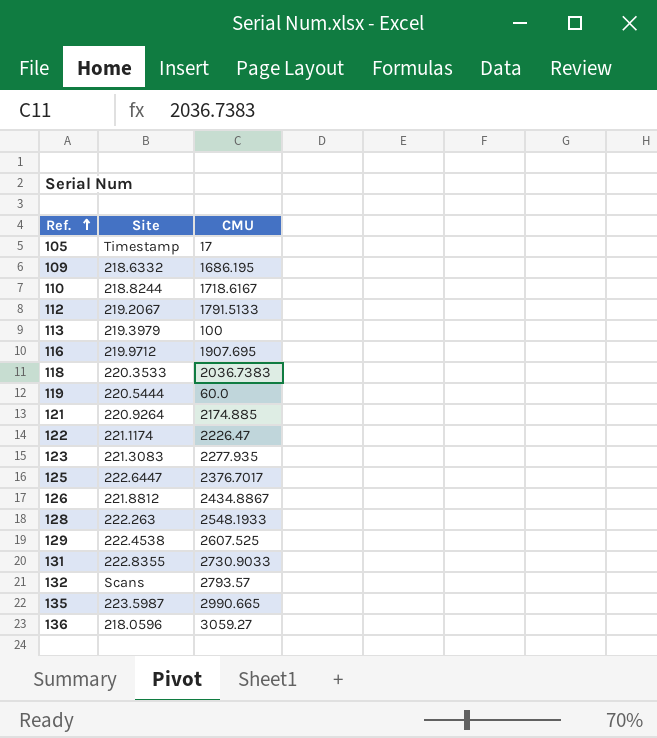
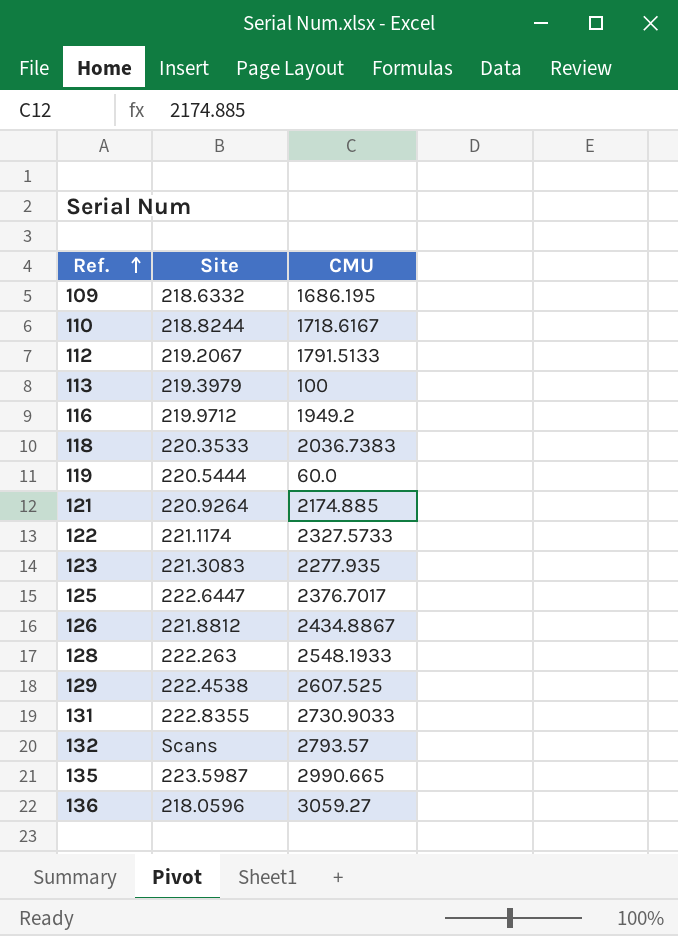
row 105: Timestamp | 17 -> none
116 | CMU: 1907.695 -> 1949.2
122 | CMU: 2226.47 -> 2327.5733

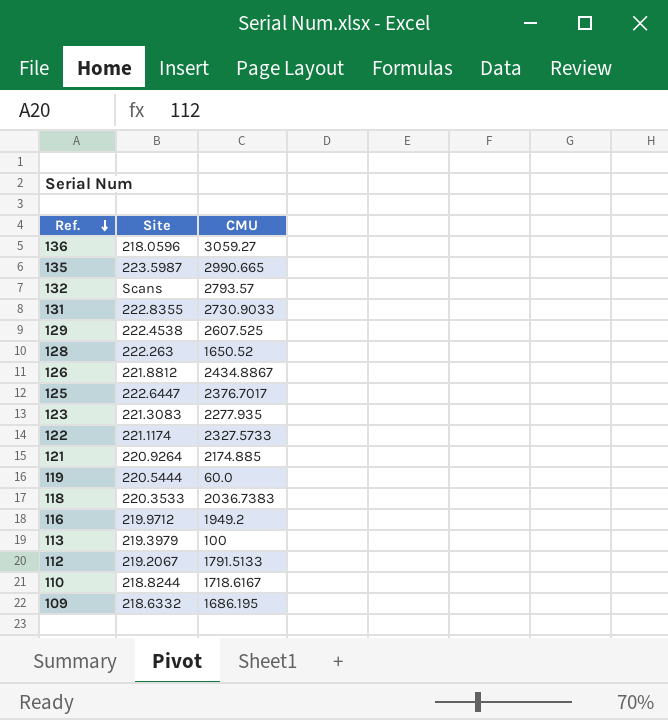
row order: Ref. ascending -> Ref. descending
128 | CMU: 2548.1933 -> 1650.52

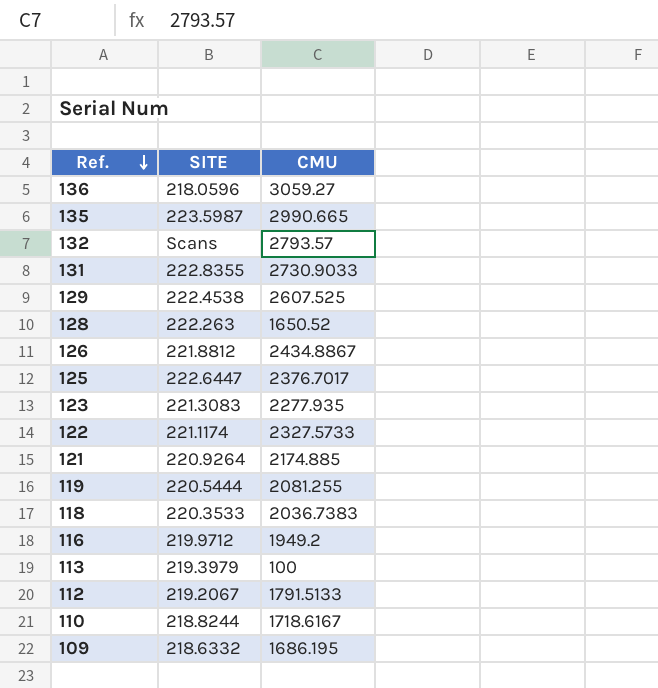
column name: Site -> SITE
119 | CMU: 60.0 -> 2081.255

